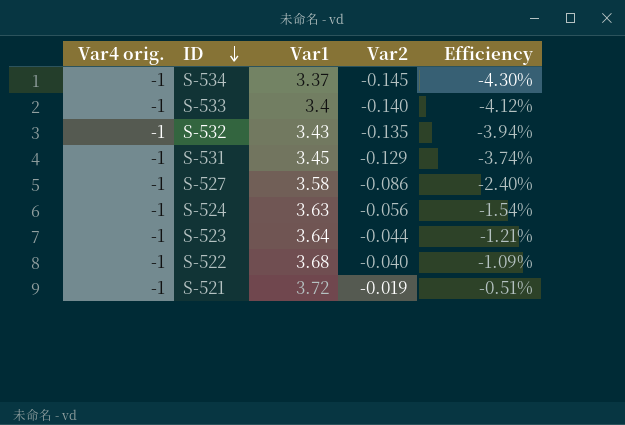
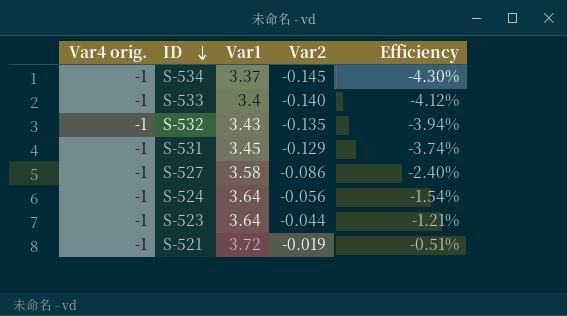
row S-522: -1 | 3.68 | -0.040 | -1.09% -> none
S-524 | Var1: 3.63 -> 3.64

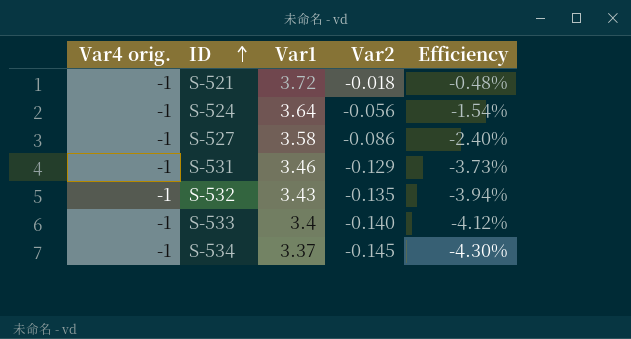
row order: ID descending -> ID ascending
row S-523: -1 | 3.64 | -0.044 | -1.21% -> none
S-521 | Var2: -0.019 -> -0.018
S-521 | Efficiency: -0.51% -> -0.48%
S-531 | Var1: 3.45 -> 3.46
S-531 | Efficiency: -3.74% -> -3.73%

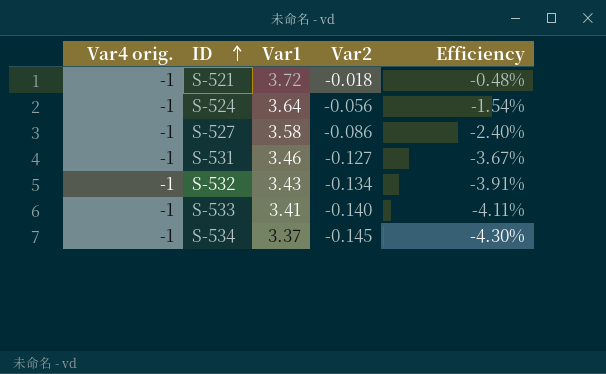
S-531 | Var2: -0.129 -> -0.127
S-531 | Efficiency: -3.73% -> -3.67%
S-532 | Var2: -0.135 -> -0.134
S-532 | Efficiency: -3.94% -> -3.91%
S-533 | Var1: 3.4 -> 3.41
S-533 | Efficiency: -4.12% -> -4.11%

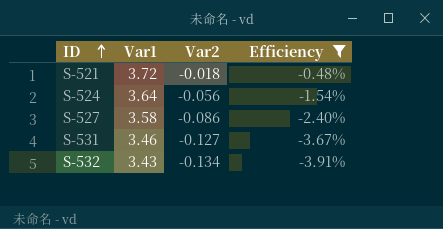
filter: none -> Efficiency >= -3.91%
column Var4 orig. | position: 1 -> none

